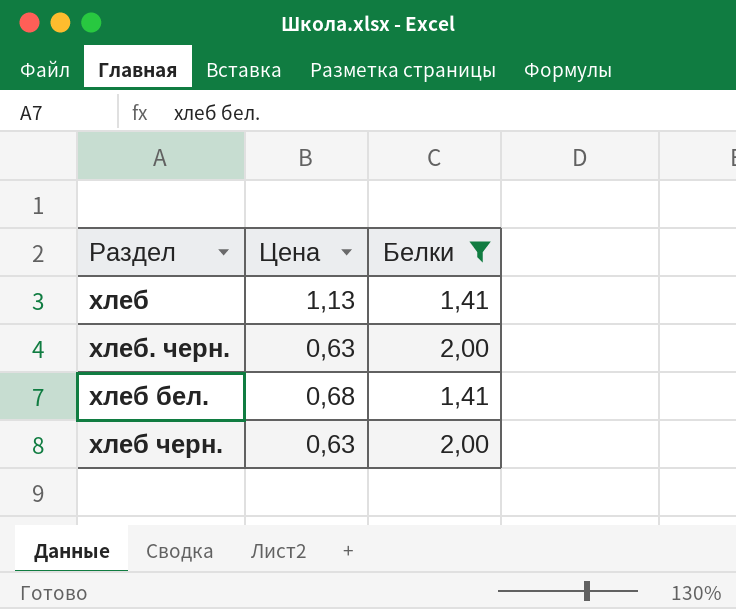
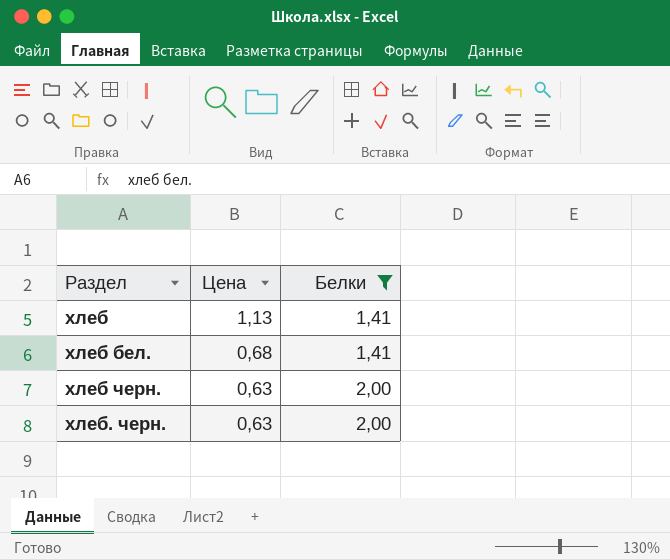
row order: none -> Раздел ascending

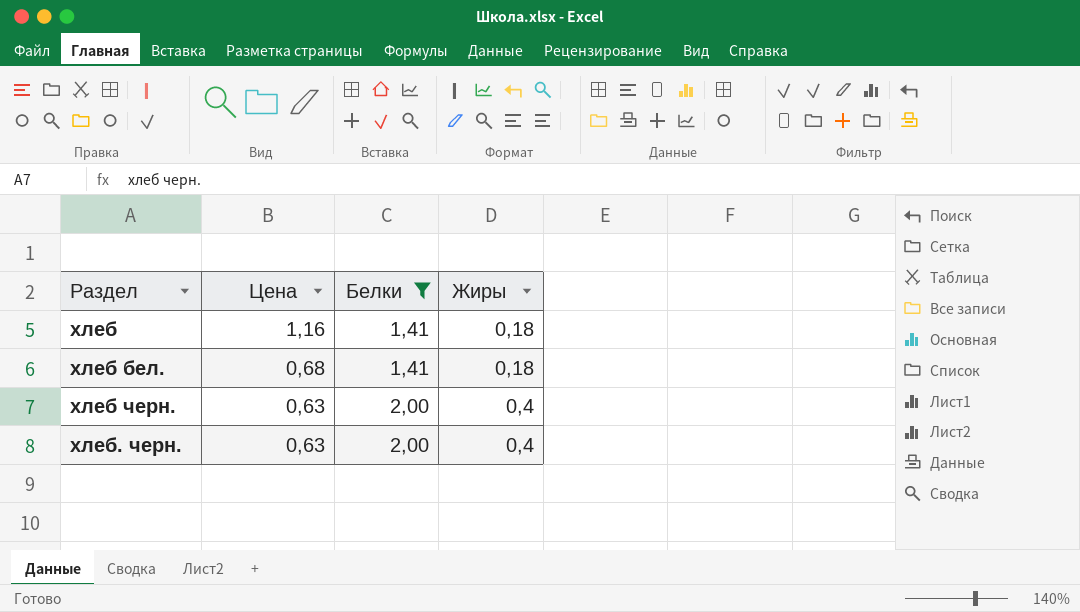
column Жиры | position: none -> 4
хлеб | Цена: 1,13 -> 1,16

